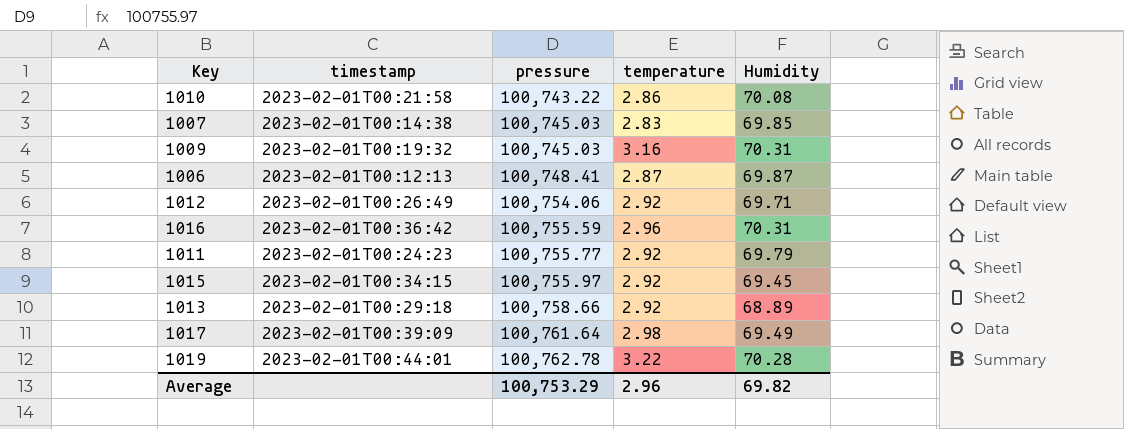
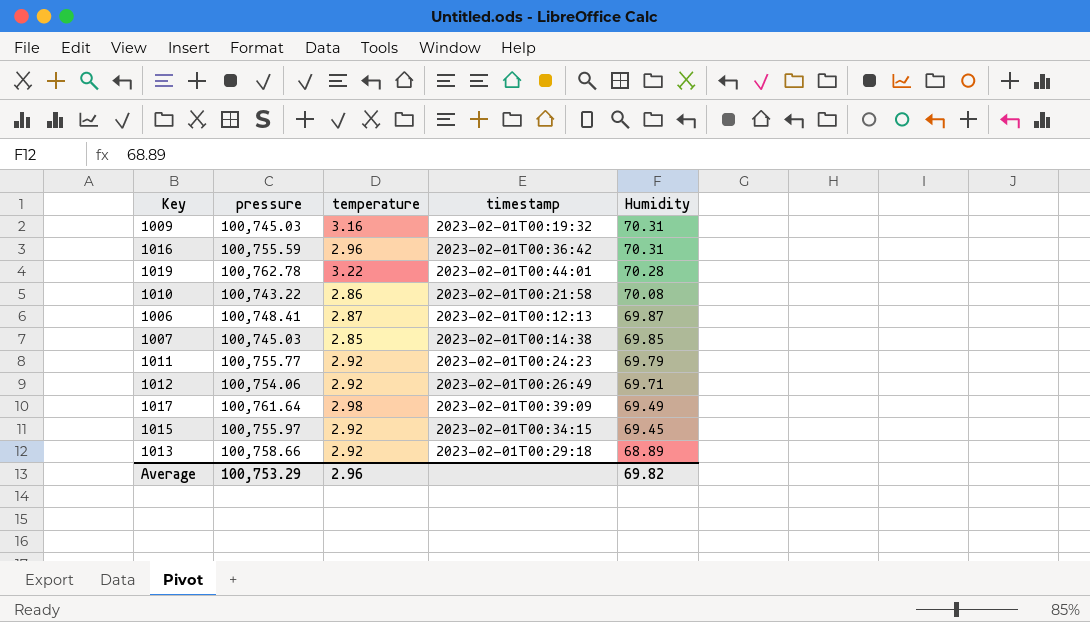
row order: pressure ascending -> Humidity descending
column timestamp | position: 2 -> 4
1007 | temperature: 2.83 -> 2.85

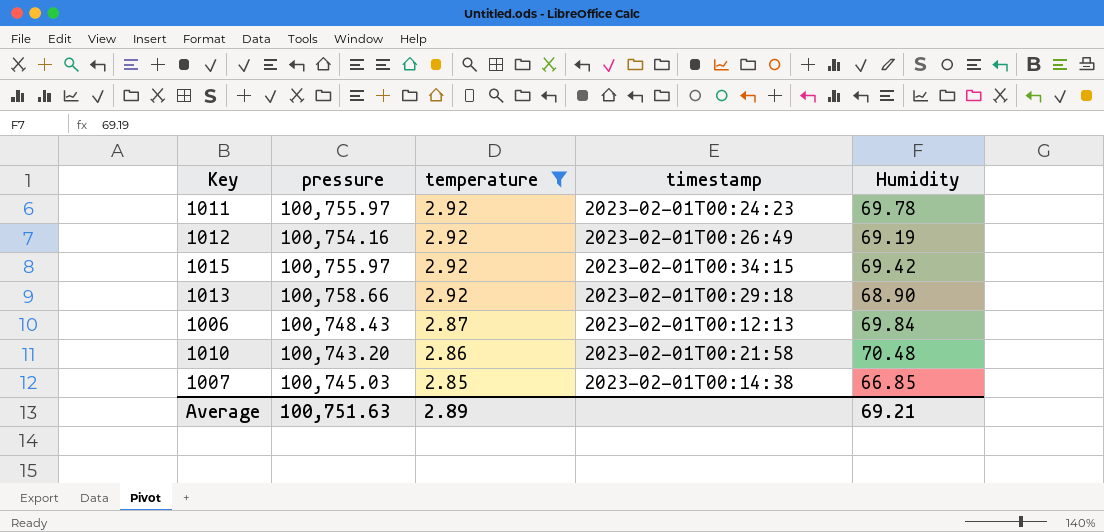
filter: none -> temperature <= 2.92
row order: Humidity descending -> temperature descending
1011 | pressure: 100,755.77 -> 100,755.97
1011 | Humidity: 69.79 -> 69.78
1012 | pressure: 100,754.06 -> 100,754.16
1012 | Humidity: 69.71 -> 69.19
1015 | Humidity: 69.45 -> 69.42
1013 | Humidity: 68.89 -> 68.90
1006 | pressure: 100,748.41 -> 100,748.43
1006 | Humidity: 69.87 -> 69.84
1010 | pressure: 100,743.22 -> 100,743.20
1010 | Humidity: 70.08 -> 70.48
1007 | Humidity: 69.85 -> 66.85
Average | pressure: 100,753.29 -> 100,751.63
Average | temperature: 2.96 -> 2.89
Average | Humidity: 69.82 -> 69.21

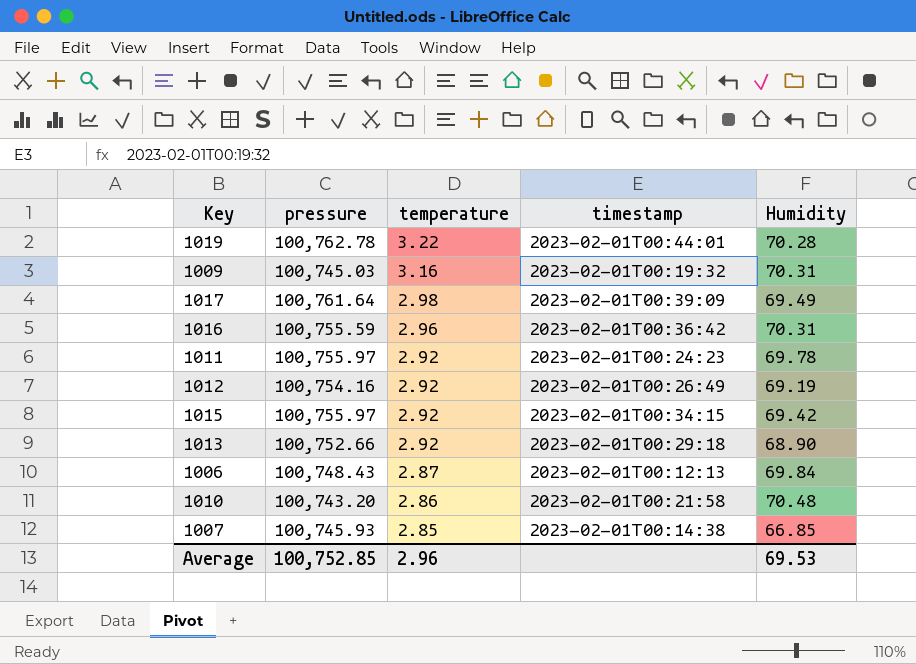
filter: temperature <= 2.92 -> none
1013 | pressure: 100,758.66 -> 100,752.66
1007 | pressure: 100,745.03 -> 100,745.93
Average | pressure: 100,751.63 -> 100,752.85
Average | temperature: 2.89 -> 2.96
Average | Humidity: 69.21 -> 69.53

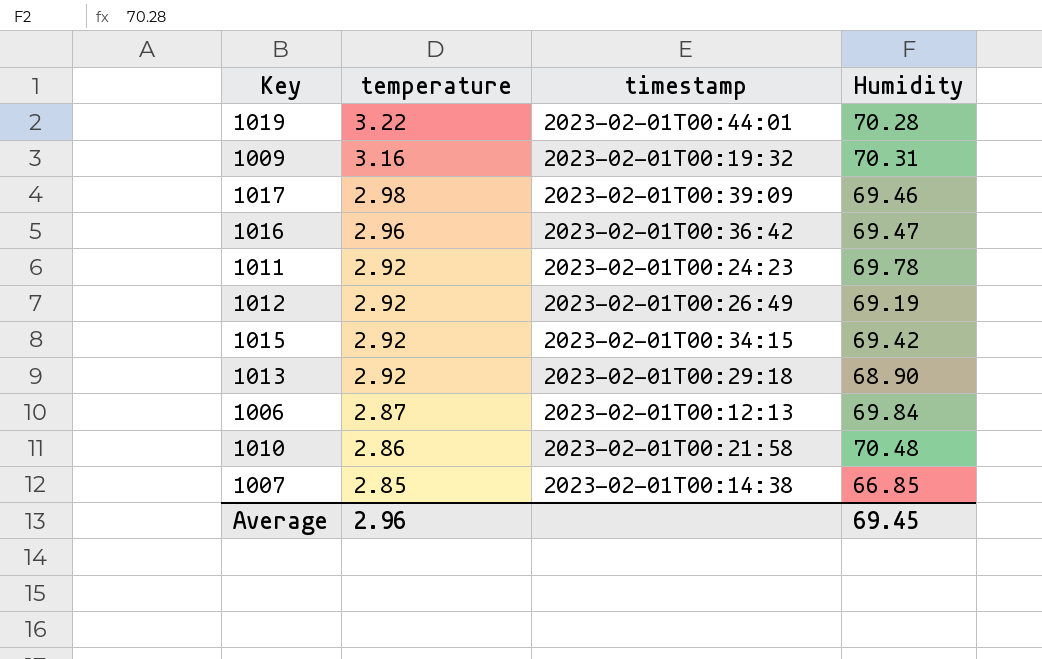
column pressure | position: 2 -> none
1017 | Humidity: 69.49 -> 69.46
1016 | Humidity: 70.31 -> 69.47
Average | Humidity: 69.53 -> 69.45

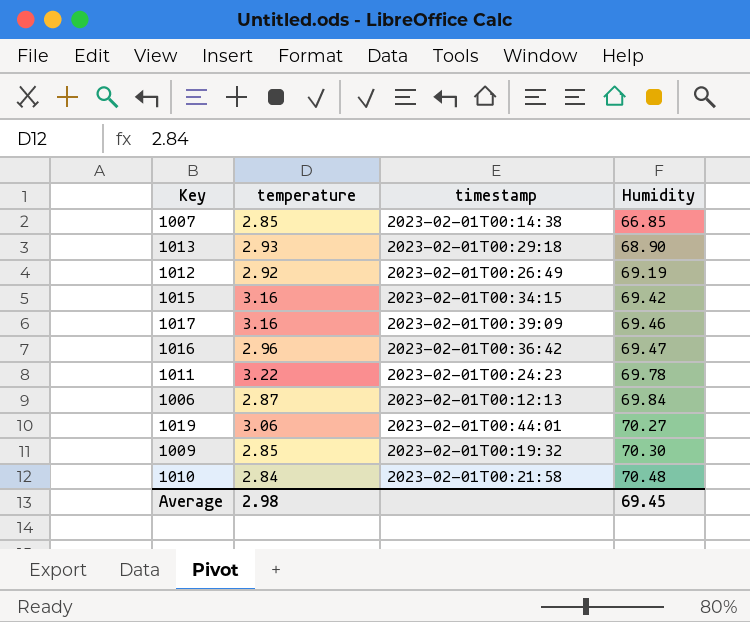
row order: temperature descending -> Humidity ascending
1013 | temperature: 2.92 -> 2.93
1015 | temperature: 2.92 -> 3.16
1017 | temperature: 2.98 -> 3.16
1011 | temperature: 2.92 -> 3.22
1019 | temperature: 3.22 -> 3.06
1019 | Humidity: 70.28 -> 70.27
1009 | temperature: 3.16 -> 2.85
1009 | Humidity: 70.31 -> 70.30
1010 | temperature: 2.86 -> 2.84
Average | temperature: 2.96 -> 2.98

